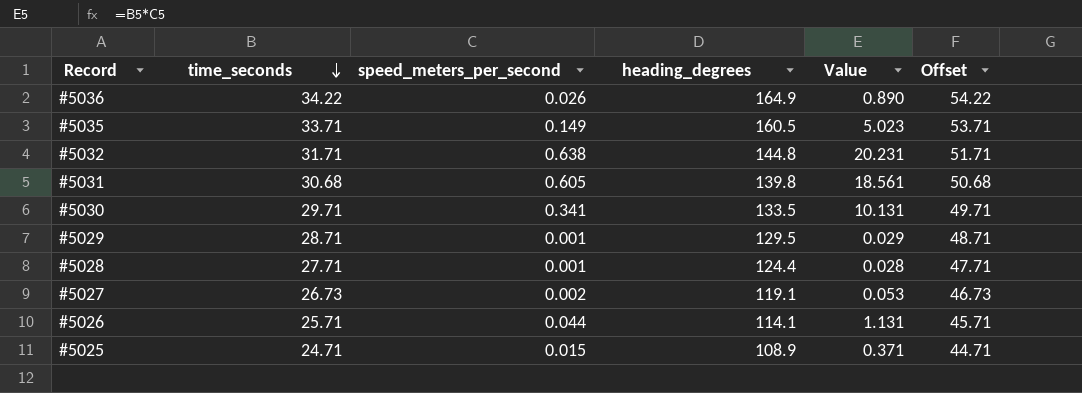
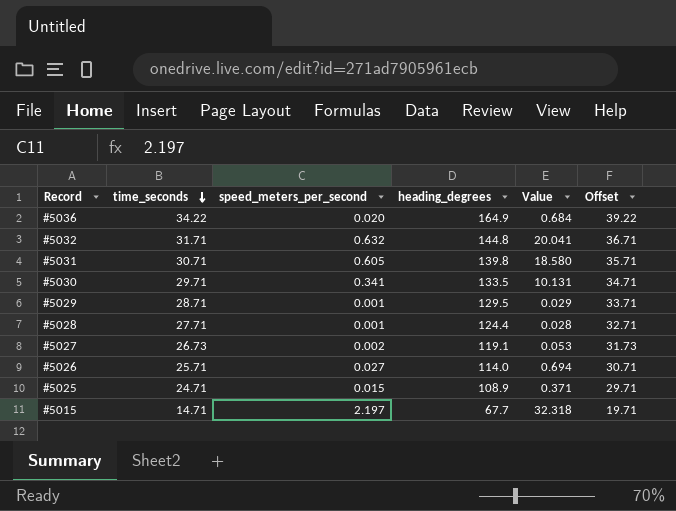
column Offset | formula: [time_seconds] + 20 -> [time_seconds] + 5
row #5035: 33.71 | 0.149 | 160.5 | 5.023 | 53.71 -> none
#5036 | speed_meters_per_second: 0.026 -> 0.020
#5036 | Value: 0.890 -> 0.684
#5032 | speed_meters_per_second: 0.638 -> 0.632
#5032 | Value: 20.231 -> 20.041
#5031 | time_seconds: 30.68 -> 30.71
#5031 | Value: 18.561 -> 18.580
#5026 | speed_meters_per_second: 0.044 -> 0.027
#5026 | heading_degrees: 114.1 -> 114.0
#5026 | Value: 1.131 -> 0.694
row #5015: none -> 14.71 | 2.197 | 67.7 | 32.318 | 19.71

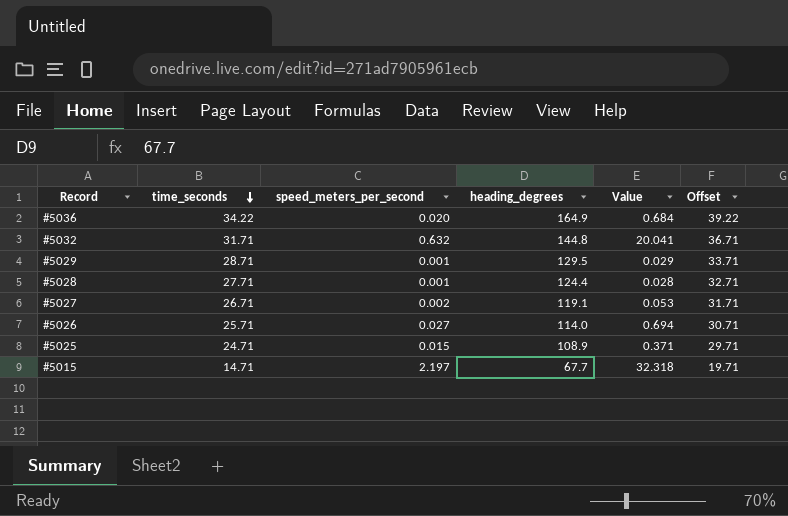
row #5031: 30.71 | 0.605 | 139.8 | 18.580 | 35.71 -> none
row #5030: 29.71 | 0.341 | 133.5 | 10.131 | 34.71 -> none
#5027 | time_seconds: 26.73 -> 26.71
#5027 | Offset: 31.73 -> 31.71

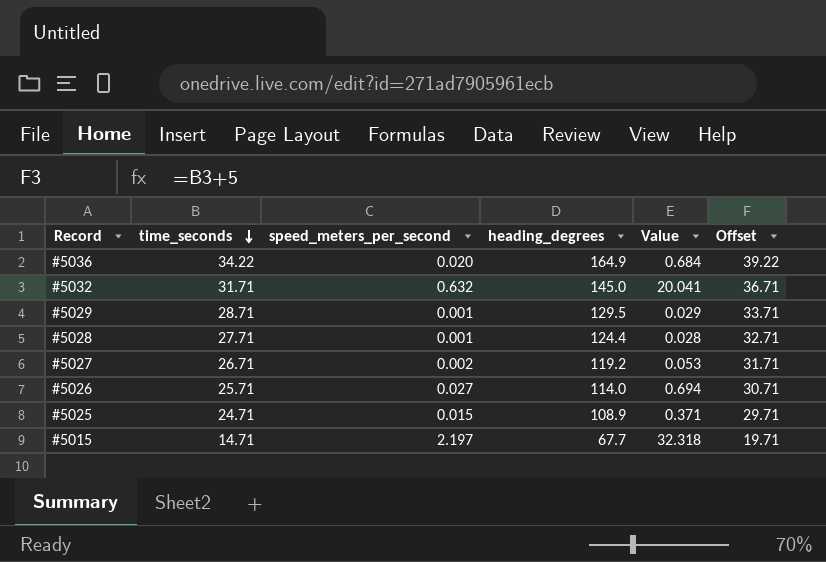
#5032 | heading_degrees: 144.8 -> 145.0
#5027 | heading_degrees: 119.1 -> 119.2

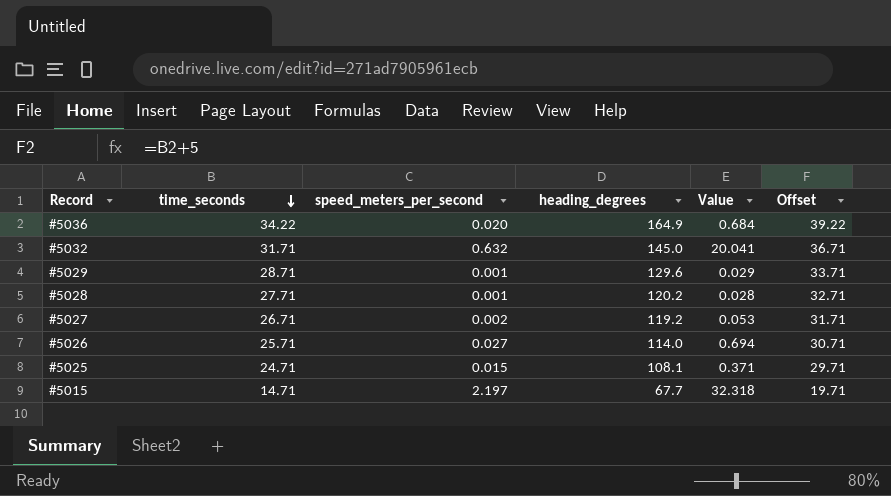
#5029 | heading_degrees: 129.5 -> 129.6
#5028 | heading_degrees: 124.4 -> 120.2
#5025 | heading_degrees: 108.9 -> 108.1

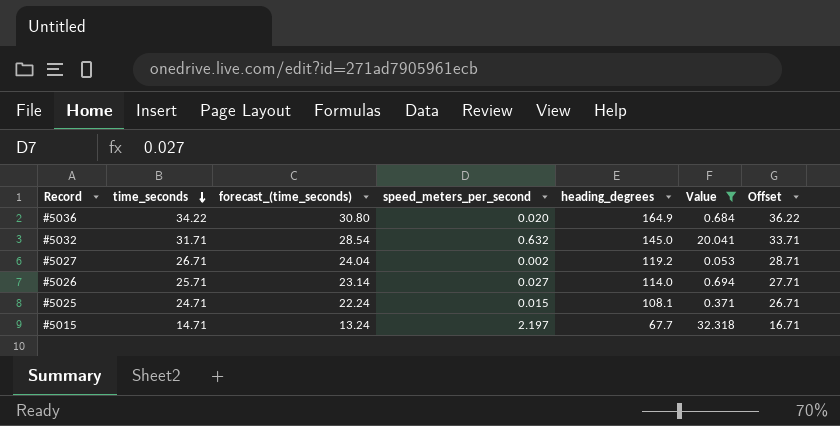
filter: none -> Value >= 0.053
column forecast_(time_seconds) | formula: none -> [time_seconds] * 0.9
column Offset | formula: [time_seconds] + 5 -> [time_seconds] + 2

